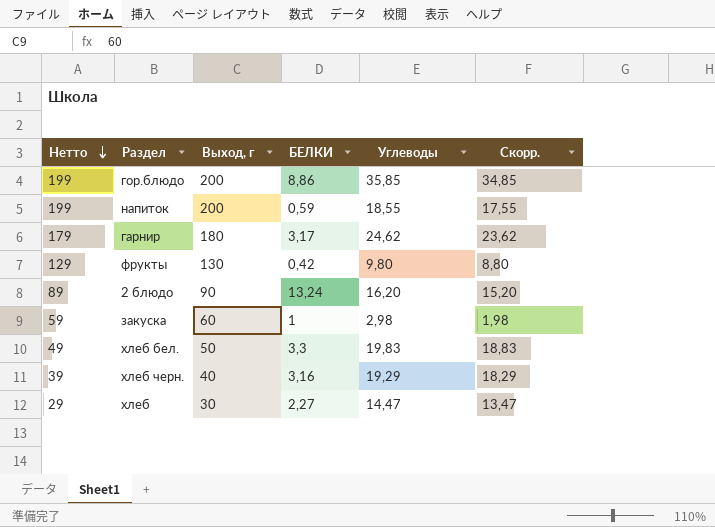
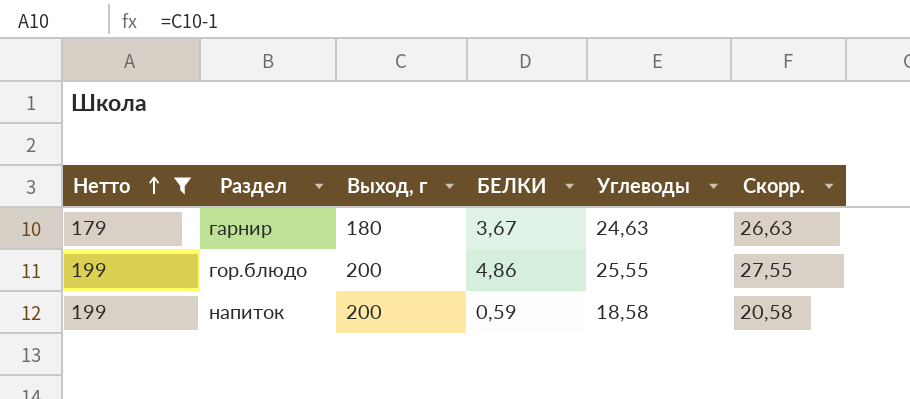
filter: none -> Нетто >= 179
row order: Нетто descending -> Нетто ascending
column Скорр. | formula: [Углеводы] - 1 -> [Углеводы] + 2
гарнир | БЕЛКИ: 3,17 -> 3,67
гарнир | Углеводы: 24,62 -> 24,63
гор.блюдо | БЕЛКИ: 8,86 -> 4,86
гор.блюдо | Углеводы: 35,85 -> 25,55
напиток | Углеводы: 18,55 -> 18,58

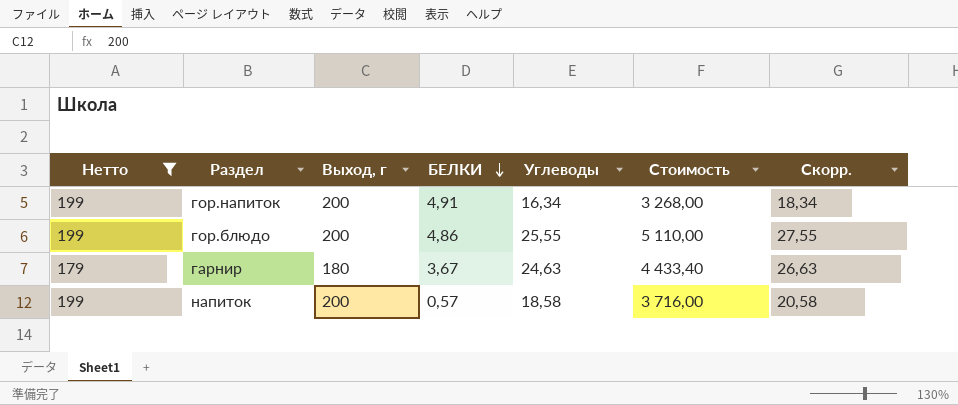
row order: Нетто ascending -> БЕЛКИ descending
column Стоимость | formula: none -> [Выход, г] * [Углеводы]
row гор.напиток: none -> 199 | 200 | 4,91 | 16,34 | 3 268,00 | 18,34
напиток | БЕЛКИ: 0,59 -> 0,57

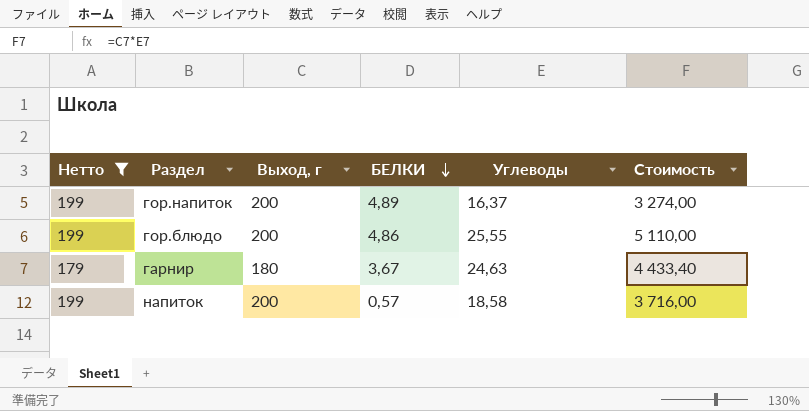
column Скорр. | formula: [Углеводы] + 2 -> none
гор.напиток | БЕЛКИ: 4,91 -> 4,89
гор.напиток | Углеводы: 16,34 -> 16,37
гор.напиток | Стоимость: 3 268,00 -> 3 274,00

